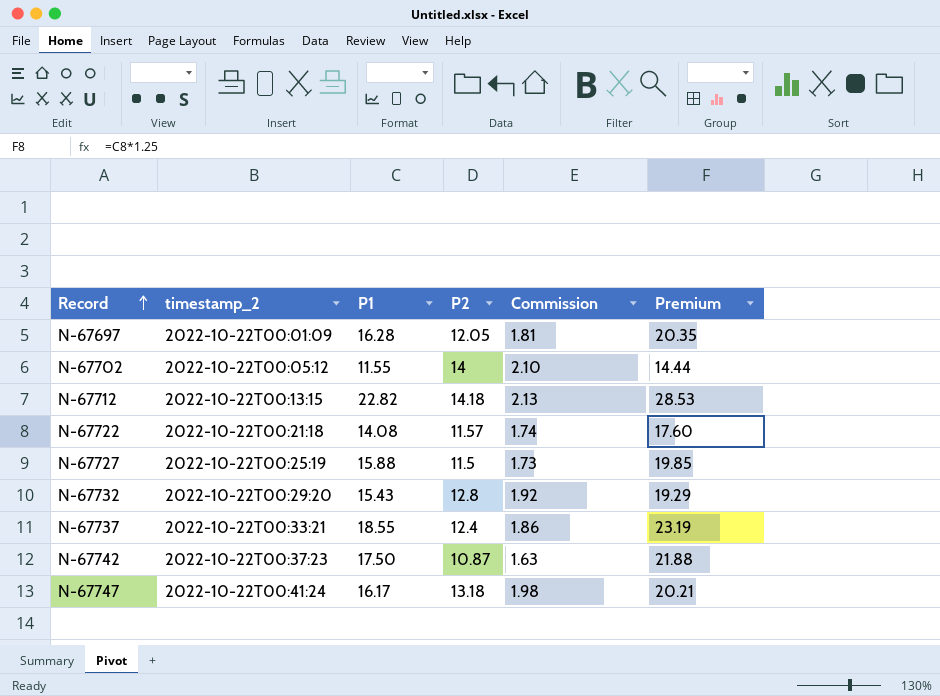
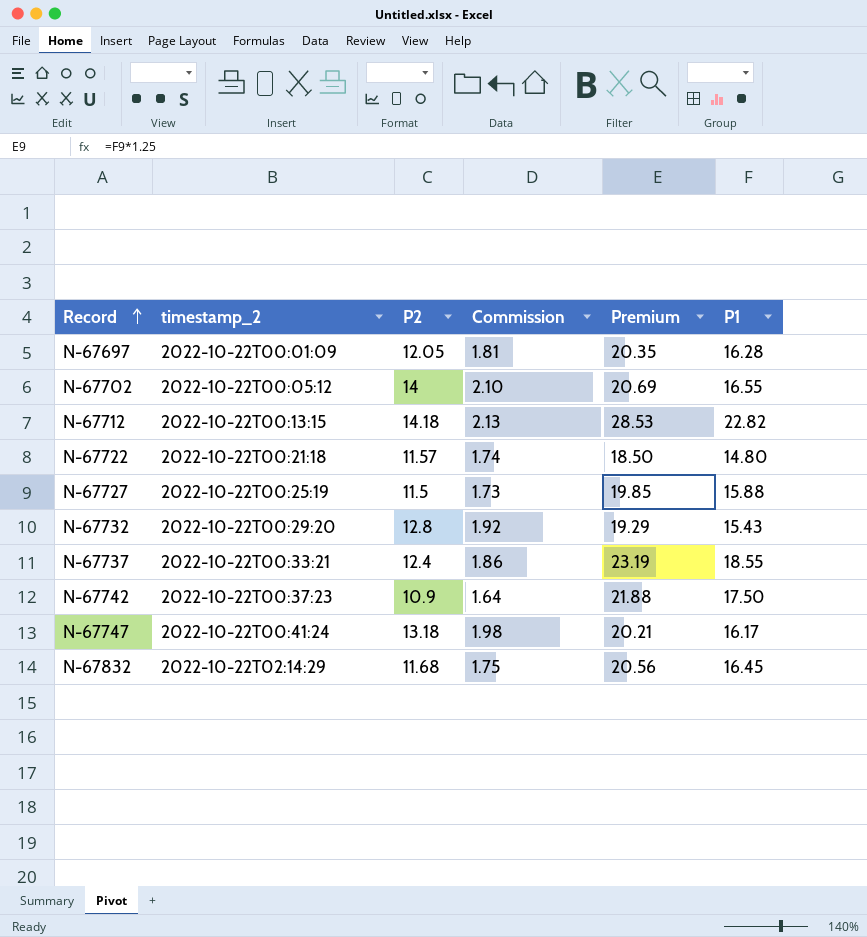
column P1 | position: 3 -> 6
N-67702 | Premium: 14.44 -> 20.69
N-67702 | P1: 11.55 -> 16.55
N-67722 | Premium: 17.60 -> 18.50
N-67722 | P1: 14.08 -> 14.80
N-67742 | P2: 10.87 -> 10.9
N-67742 | Commission: 1.63 -> 1.64
row N-67832: none -> 2022-10-22T02:14:29 | 11.68 | 1.75 | 20.56 | 16.45

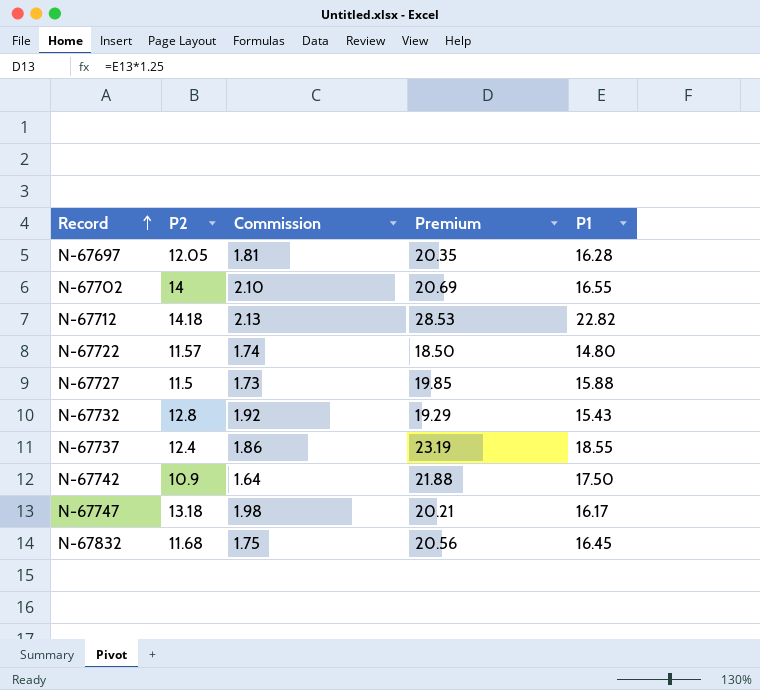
column timestamp_2 | position: 2 -> none

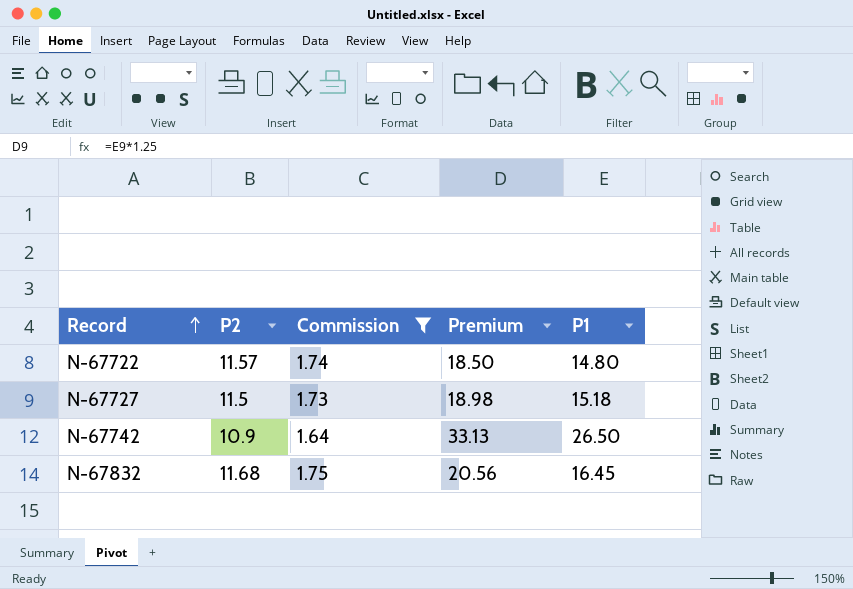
filter: none -> Commission <= 1.75
N-67727 | Premium: 19.85 -> 18.98
N-67727 | P1: 15.88 -> 15.18
N-67742 | Premium: 21.88 -> 33.13
N-67742 | P1: 17.50 -> 26.50

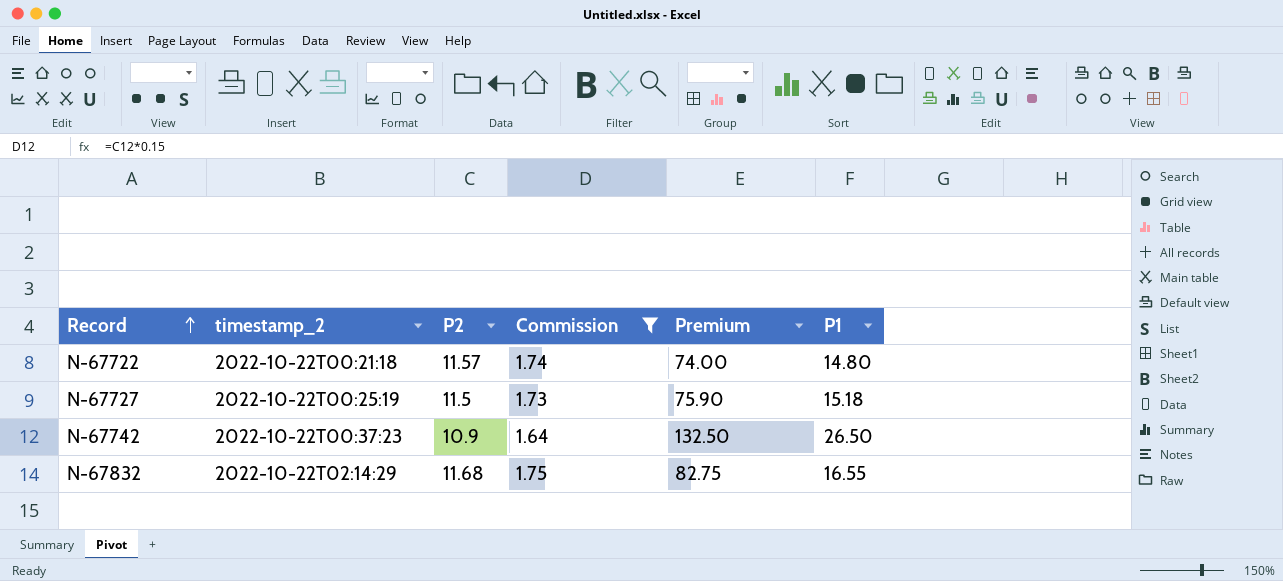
column timestamp_2 | position: none -> 2
column Premium | formula: [P1] * 1.25 -> [P1] * 5
N-67832 | P1: 16.45 -> 16.55

